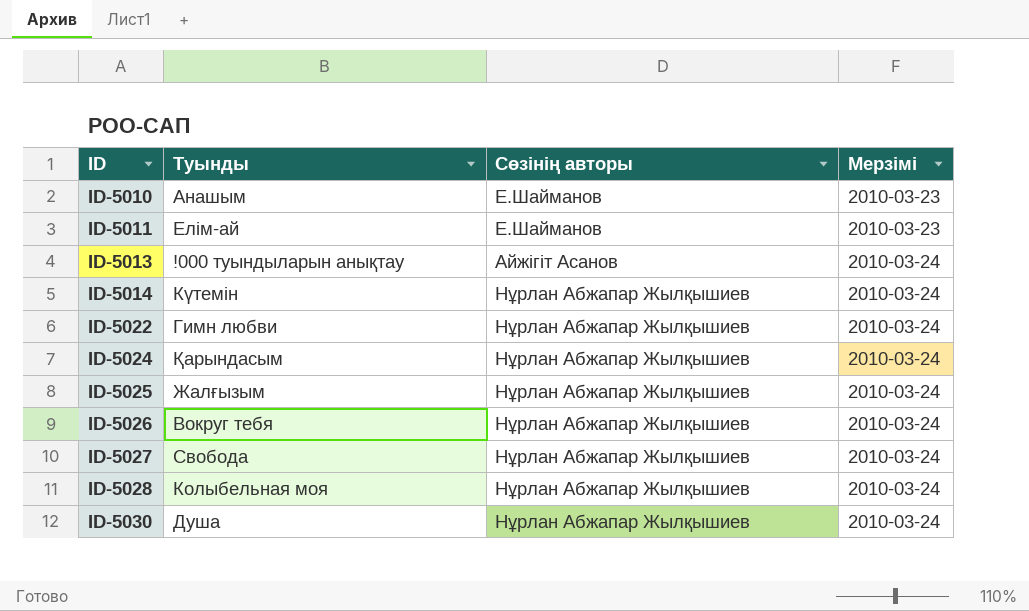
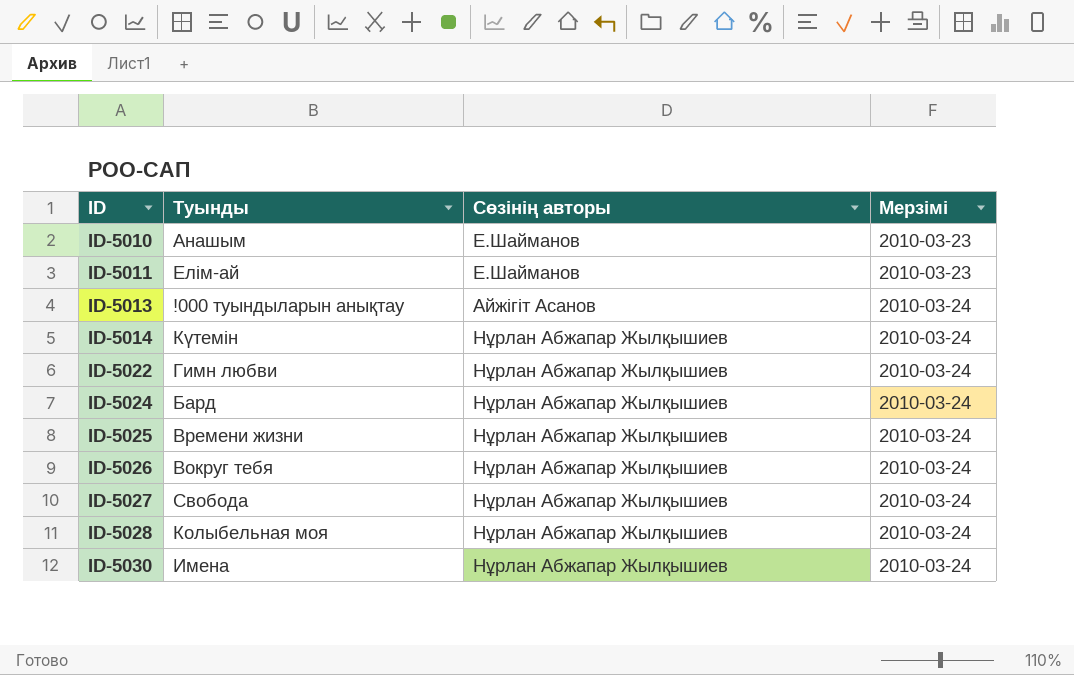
ID-5024 | Туынды: Қарындасым -> Бард
ID-5025 | Туынды: Жалғызым -> Времени жизни
ID-5030 | Туынды: Душа -> Имена

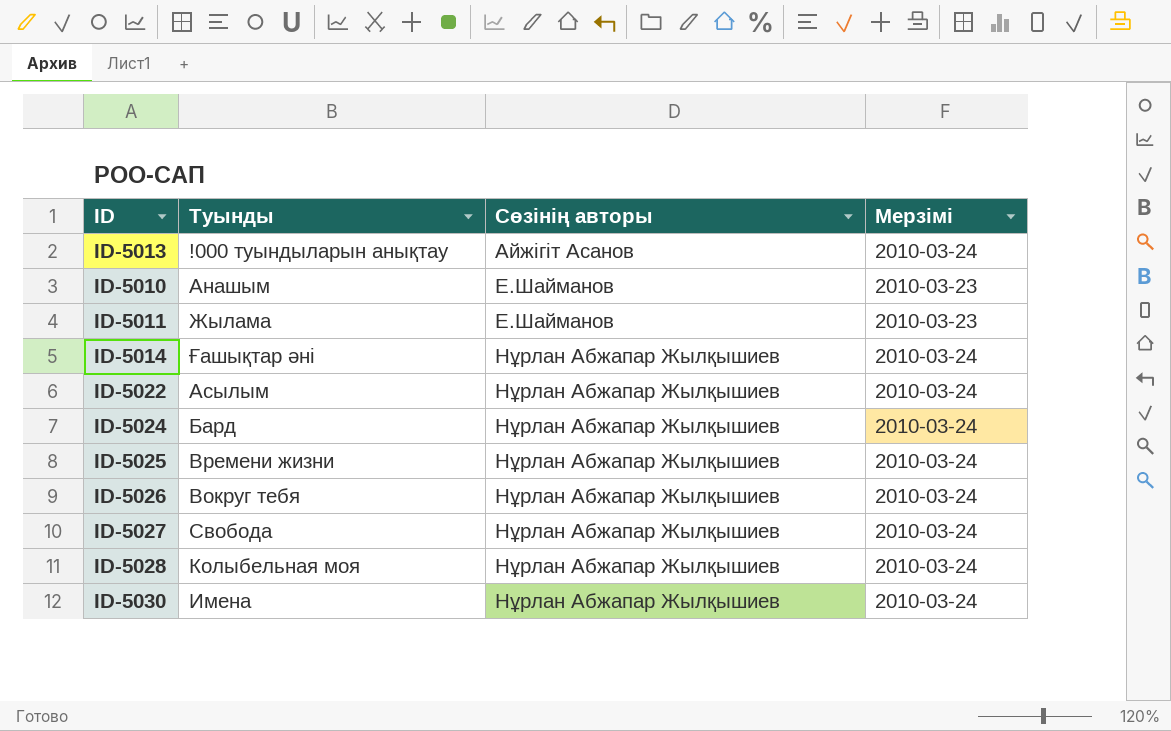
row order: ID ascending -> Сөзінің авторы ascending
ID-5011 | Туынды: Елім-ай -> Жылама
ID-5014 | Туынды: Күтемін -> Ғашықтар әні
ID-5022 | Туынды: Гимн любви -> Асылым

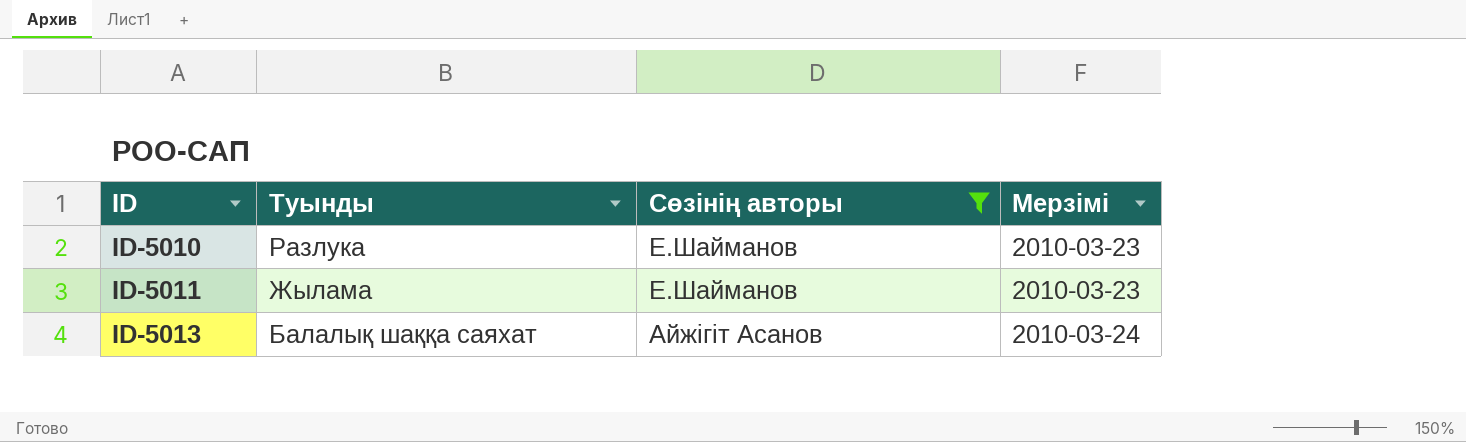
filter: none -> Сөзінің авторы != Нұрлан Абжапар Жылқышиев
row order: Сөзінің авторы ascending -> ID ascending
ID-5010 | Туынды: Анашым -> Разлука
ID-5013 | Туынды: !000 туындыларын анықтау -> Балалық шаққа саяхат

